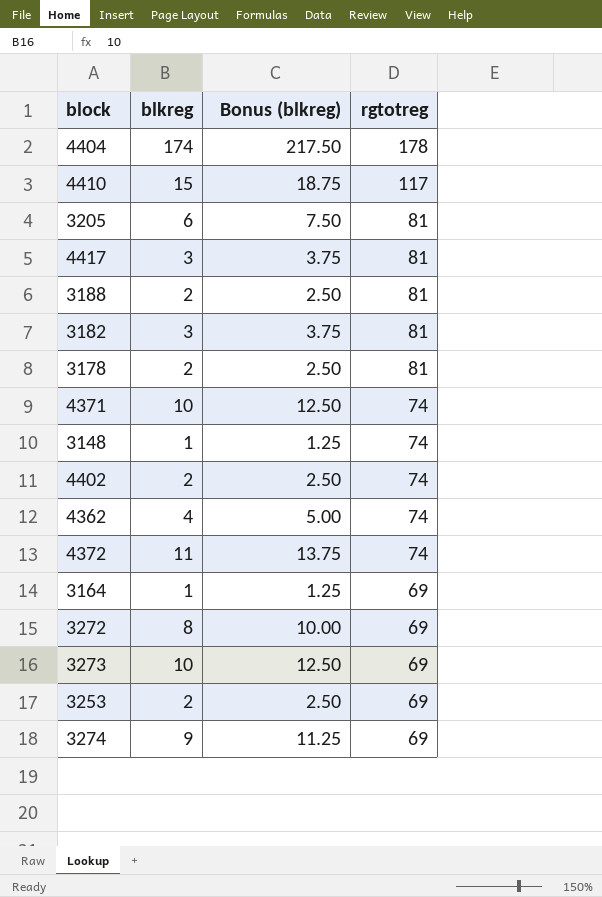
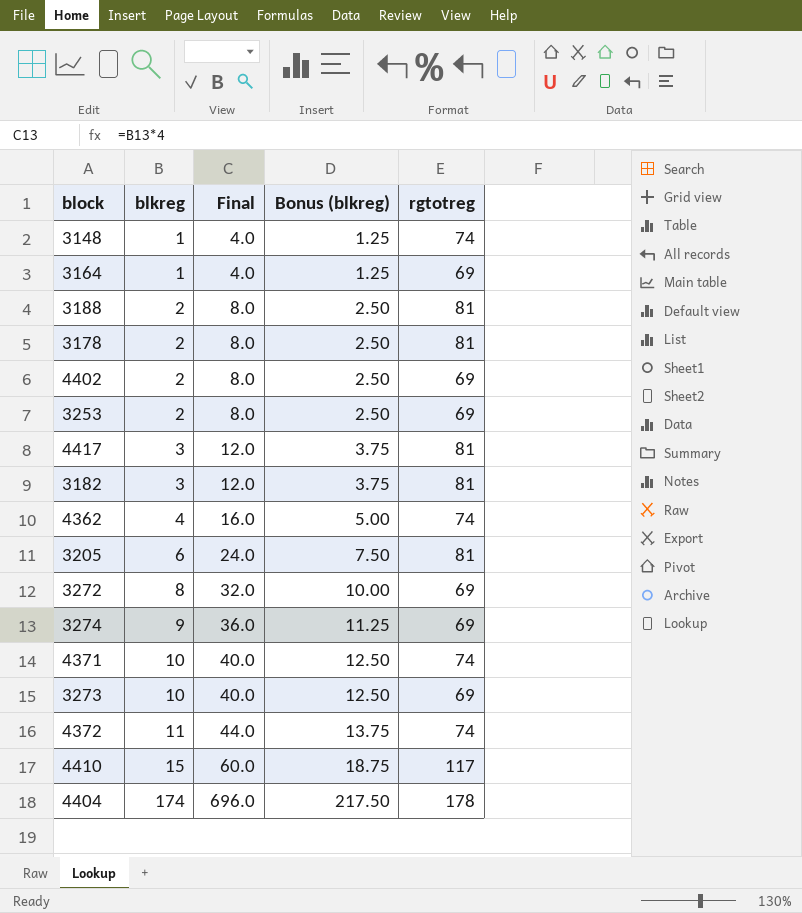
row order: rgtotreg descending -> blkreg ascending
column Final | formula: none -> [blkreg] * 4
4402 | rgtotreg: 74 -> 69

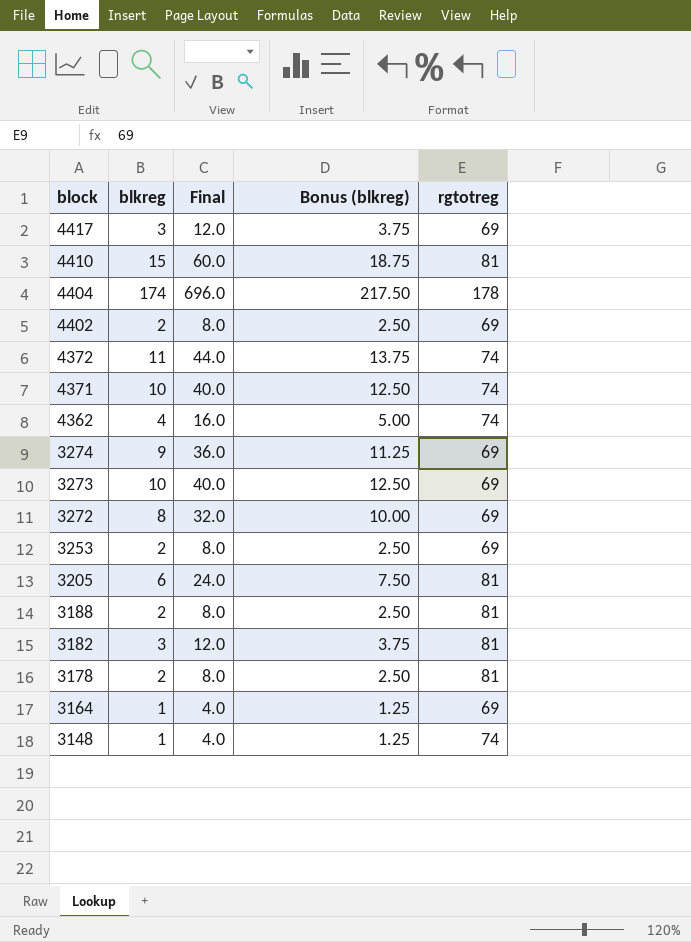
row order: blkreg ascending -> block descending
4417 | rgtotreg: 81 -> 69
4410 | rgtotreg: 117 -> 81

